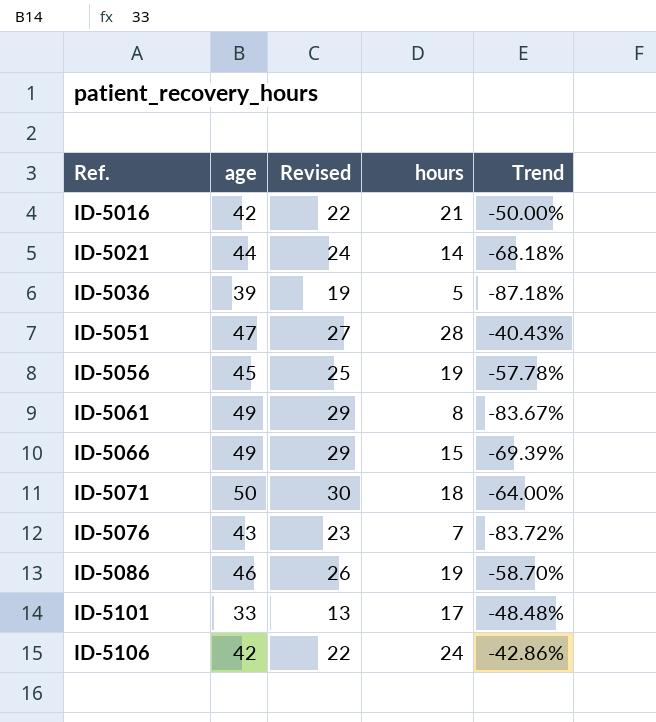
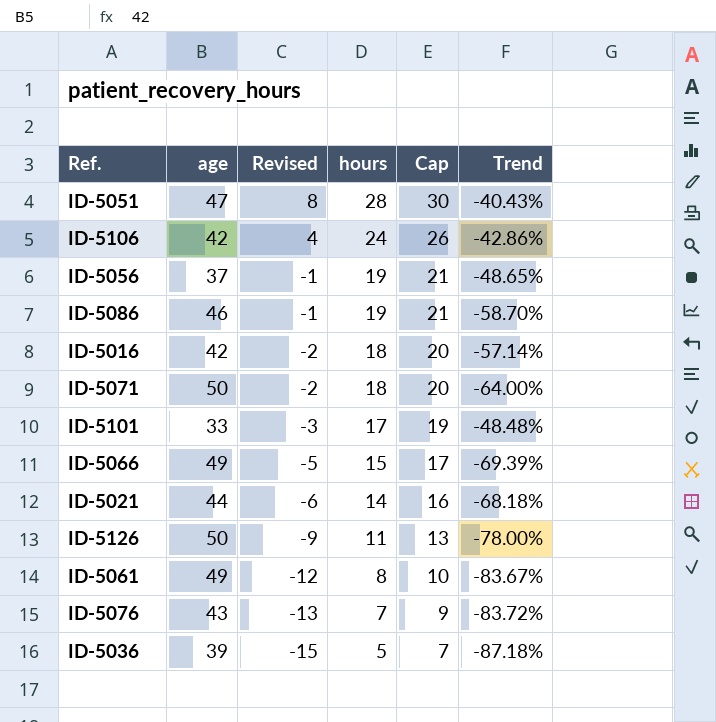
row order: Ref. ascending -> Revised descending
column Revised | formula: [age] - 20 -> [hours] - 20
column Cap | formula: none -> [hours] + 2
ID-5056 | age: 45 -> 37
ID-5056 | Trend: -57.78% -> -48.65%
ID-5016 | hours: 21 -> 18
ID-5016 | Trend: -50.00% -> -57.14%
row ID-5126: none -> 50 | -9 | 11 | 13 | -78.00%

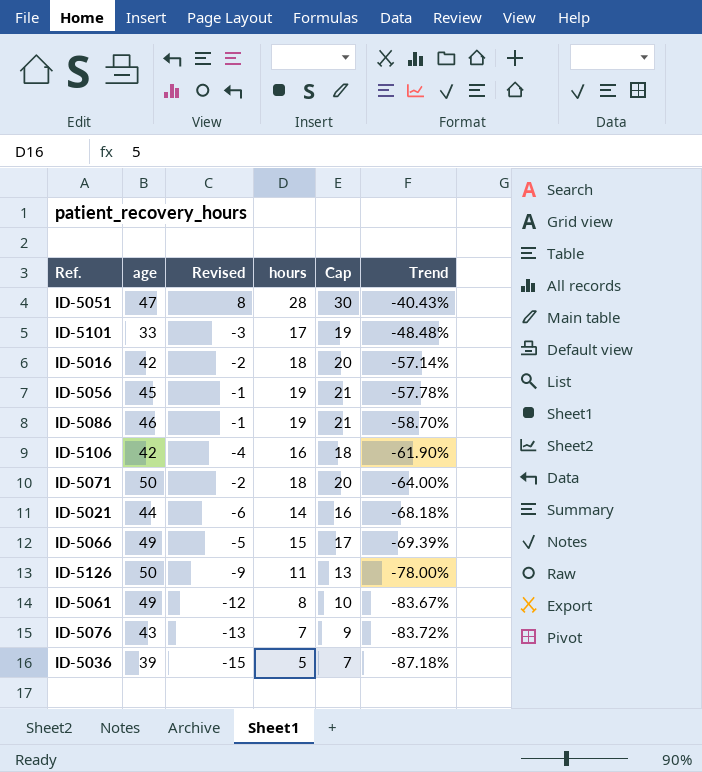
row order: Revised descending -> Trend descending
ID-5056 | age: 37 -> 45
ID-5056 | Trend: -48.65% -> -57.78%
ID-5106 | Revised: 4 -> -4
ID-5106 | hours: 24 -> 16
ID-5106 | Cap: 26 -> 18
ID-5106 | Trend: -42.86% -> -61.90%

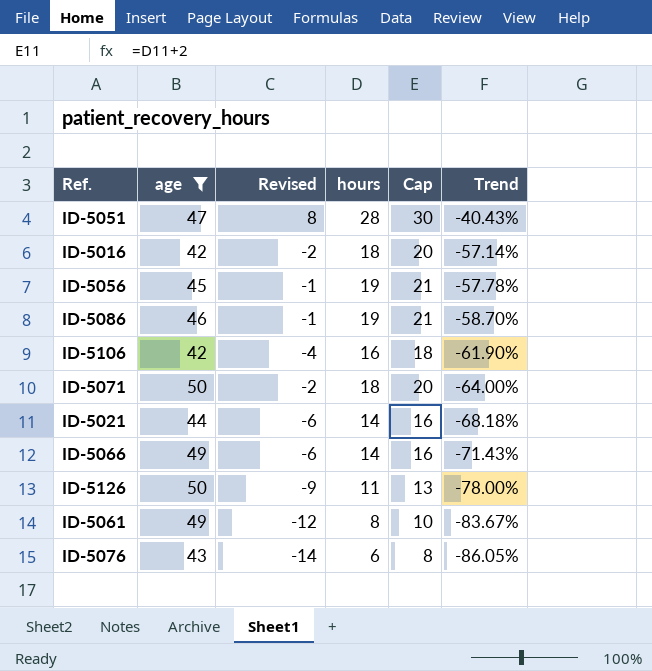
filter: none -> age >= 42
ID-5066 | Revised: -5 -> -6
ID-5066 | hours: 15 -> 14
ID-5066 | Cap: 17 -> 16
ID-5066 | Trend: -69.39% -> -71.43%
ID-5076 | Revised: -13 -> -14
ID-5076 | hours: 7 -> 6
ID-5076 | Cap: 9 -> 8
ID-5076 | Trend: -83.72% -> -86.05%

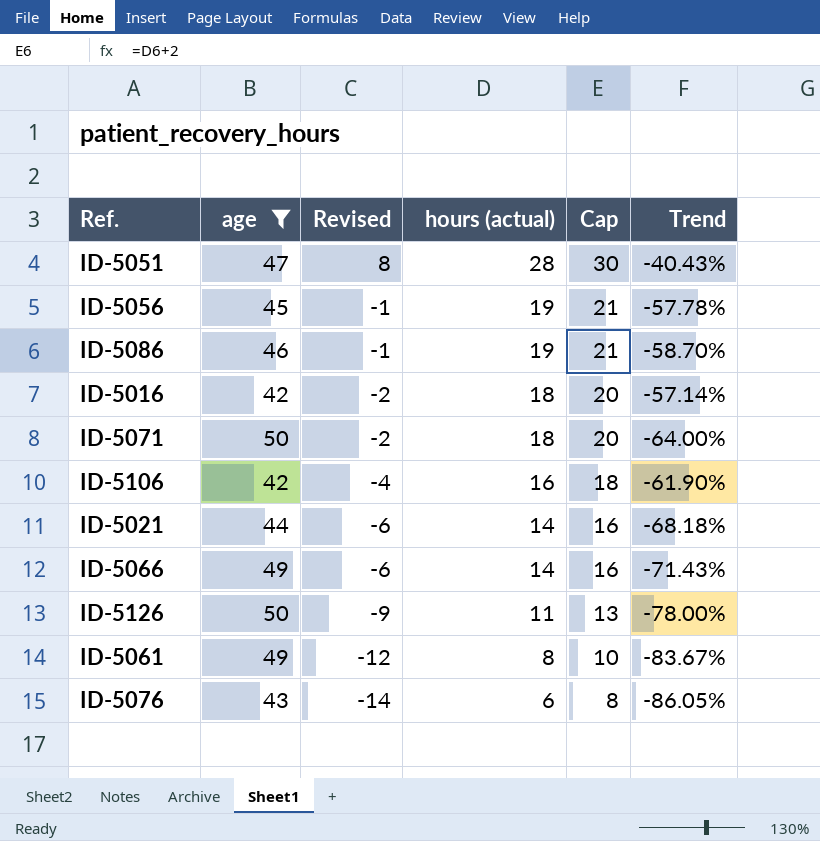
row order: Trend descending -> Revised descending
column name: hours -> hours (actual)

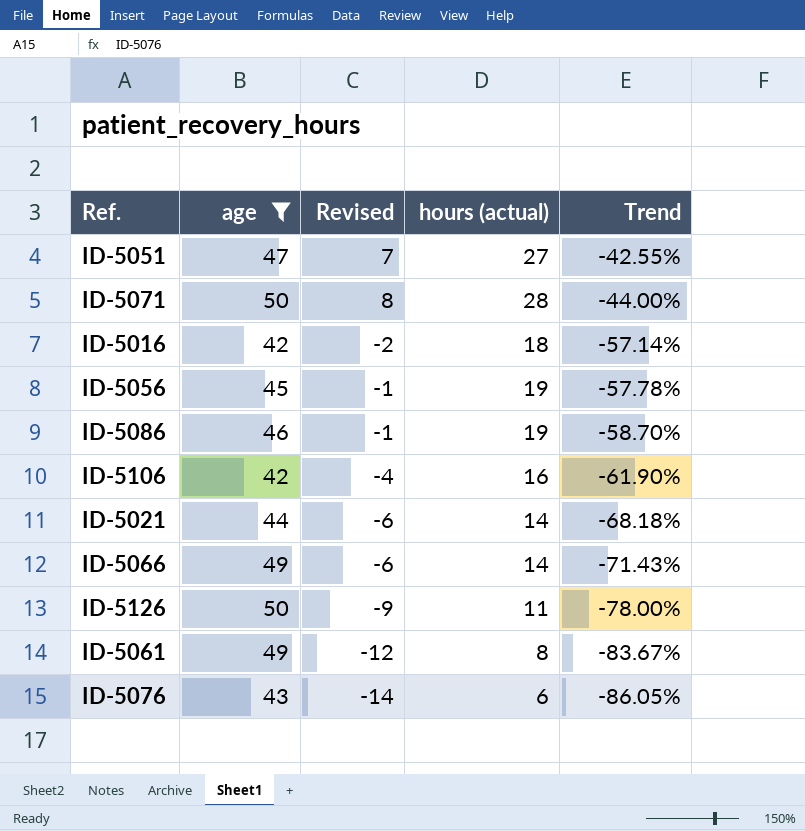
row order: Revised descending -> Trend descending
column Cap | formula: [hours (actual)] + 2 -> none
ID-5051 | Revised: 8 -> 7
ID-5051 | hours (actual): 28 -> 27
ID-5051 | Trend: -40.43% -> -42.55%
ID-5071 | Revised: -2 -> 8
ID-5071 | hours (actual): 18 -> 28
ID-5071 | Trend: -64.00% -> -44.00%

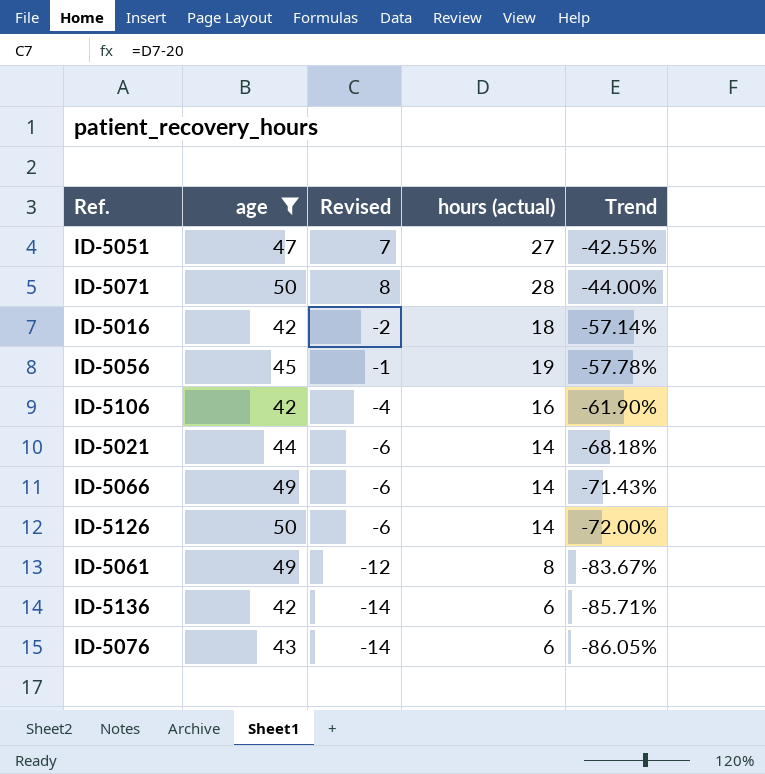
row ID-5086: 46 | -1 | 19 | -58.70% -> none
ID-5126 | Revised: -9 -> -6
ID-5126 | hours (actual): 11 -> 14
ID-5126 | Trend: -78.00% -> -72.00%
row ID-5136: none -> 42 | -14 | 6 | -85.71%

